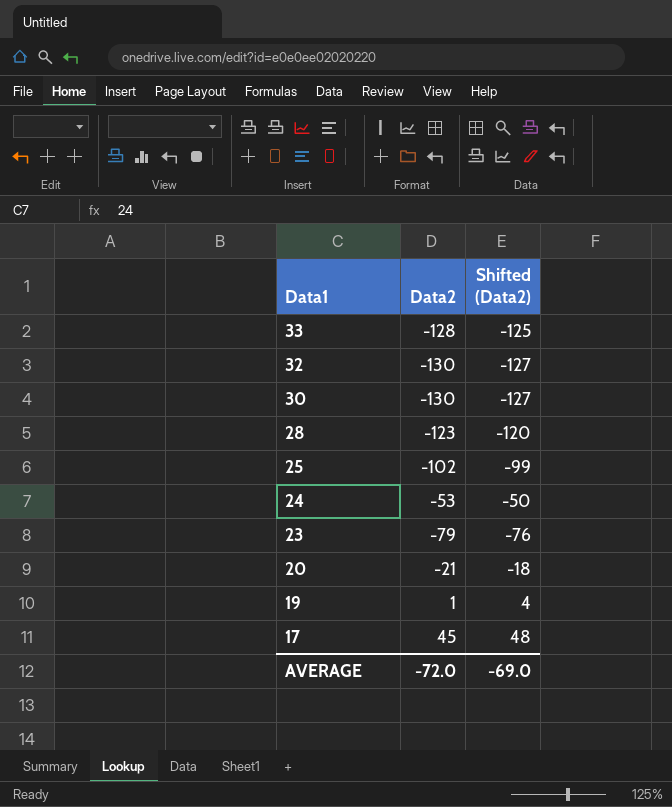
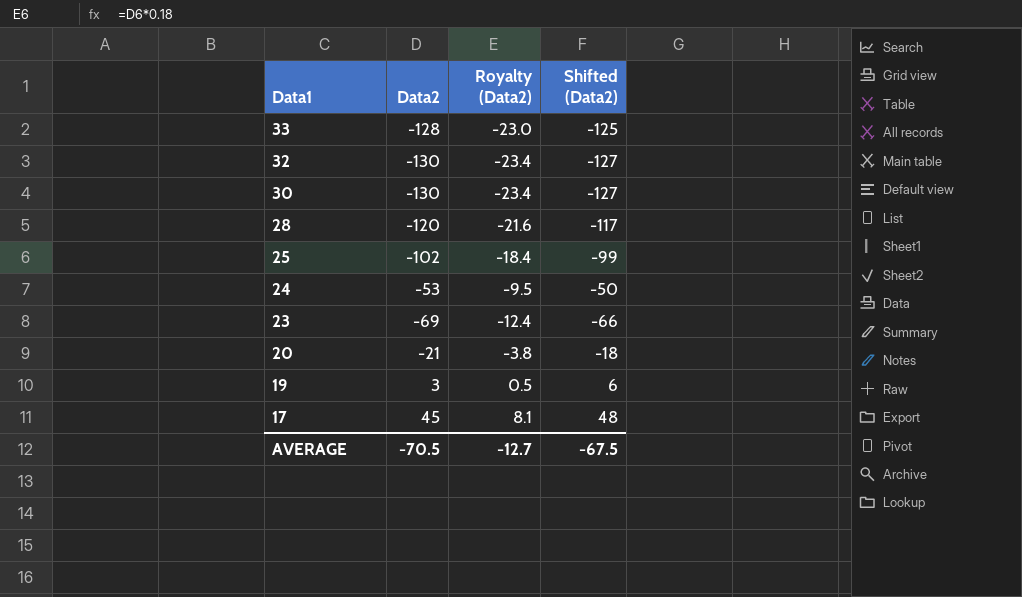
column Royalty (Data2) | formula: none -> [Data2] * 0.18
28 | Data2: -123 -> -120
28 | Shifted (Data2): -120 -> -117
23 | Data2: -79 -> -69
23 | Shifted (Data2): -76 -> -66
19 | Data2: 1 -> 3
19 | Shifted (Data2): 4 -> 6
AVERAGE | Data2: -72.0 -> -70.5
AVERAGE | Shifted (Data2): -69.0 -> -67.5

